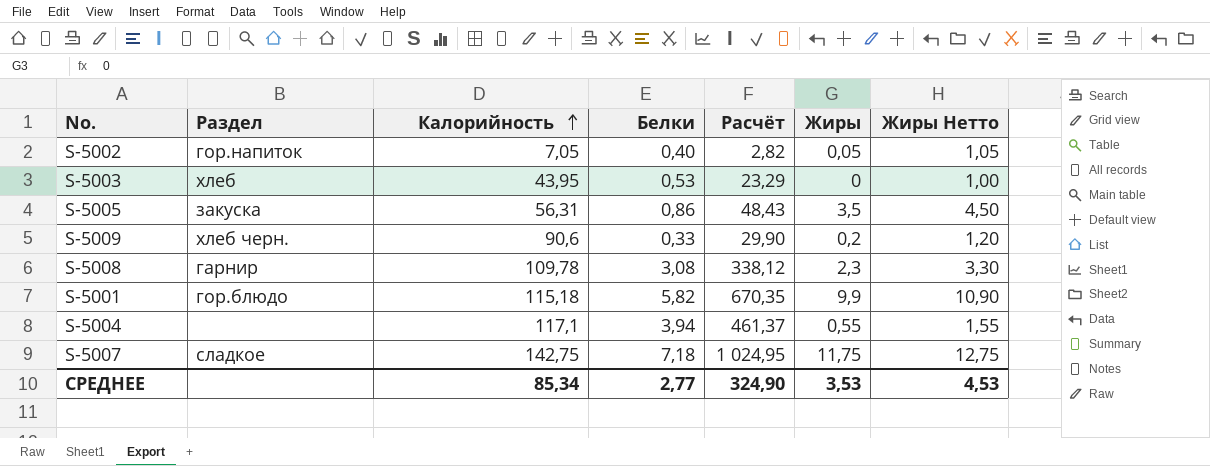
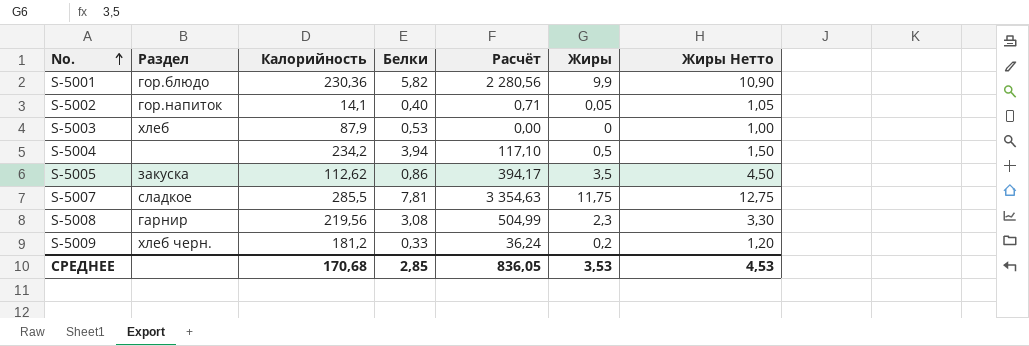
row order: Калорийность ascending -> No. ascending
column Расчёт | formula: [Калорийность] * [Белки] -> [Калорийность] * [Жиры]
S-5001 | Калорийность: 115,18 -> 230,36
S-5002 | Калорийность: 7,05 -> 14,1
S-5003 | Калорийность: 43,95 -> 87,9
S-5004 | Калорийность: 117,1 -> 234,2
S-5004 | Жиры: 0,55 -> 0,5
S-5004 | Жиры Нетто: 1,55 -> 1,50
S-5005 | Калорийность: 56,31 -> 112,62
S-5007 | Калорийность: 142,75 -> 285,5
S-5007 | Белки: 7,18 -> 7,81
S-5008 | Калорийность: 109,78 -> 219,56
S-5009 | Калорийность: 90,6 -> 181,2
СРЕДНЕЕ | Калорийность: 85,34 -> 170,68
СРЕДНЕЕ | Белки: 2,77 -> 2,85
СРЕДНЕЕ | Расчёт: 324,90 -> 836,05

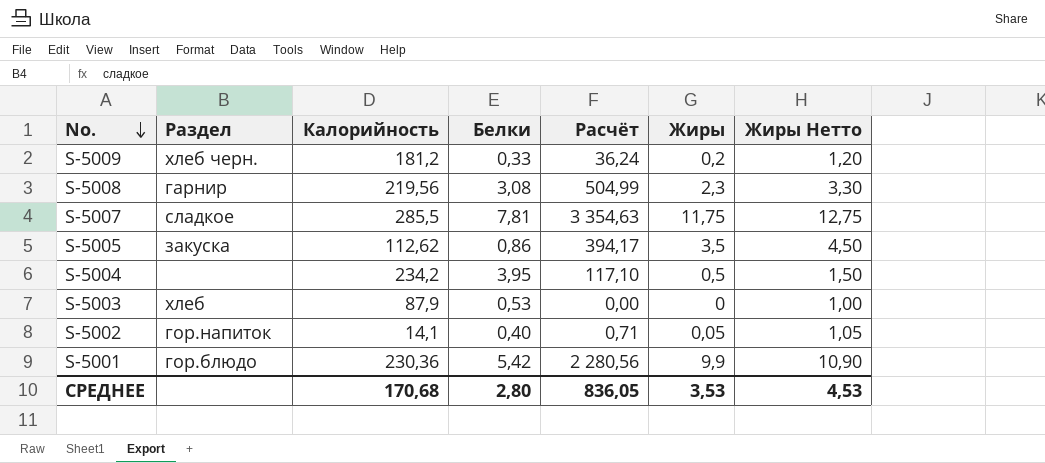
row order: No. ascending -> No. descending
S-5004 | Белки: 3,94 -> 3,95
S-5001 | Белки: 5,82 -> 5,42
СРЕДНЕЕ | Белки: 2,85 -> 2,80

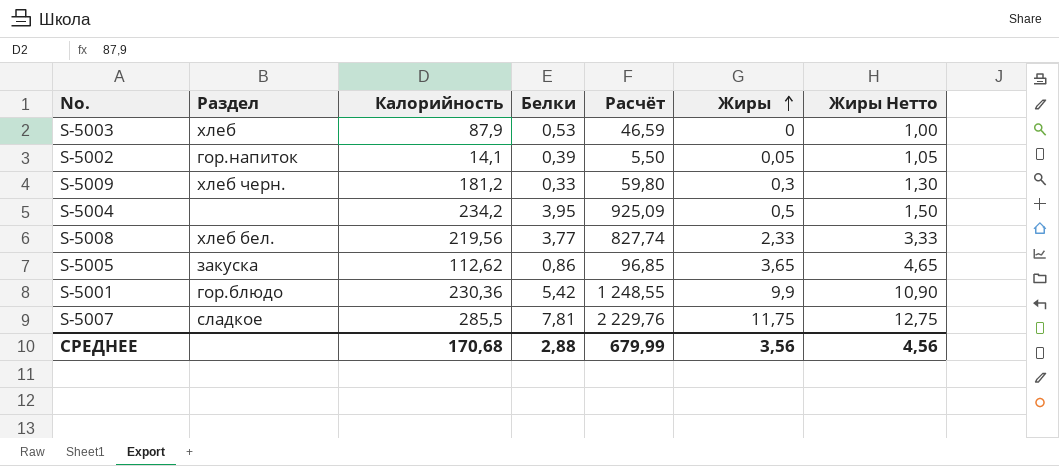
row order: No. descending -> Жиры ascending
column Расчёт | formula: [Калорийность] * [Жиры] -> [Калорийность] * [Белки]
S-5002 | Белки: 0,40 -> 0,39
S-5009 | Жиры: 0,2 -> 0,3
S-5009 | Жиры Нетто: 1,20 -> 1,30
S-5008 | Раздел: гарнир -> хлеб бел.
S-5008 | Белки: 3,08 -> 3,77
S-5008 | Жиры: 2,3 -> 2,33
S-5008 | Жиры Нетто: 3,30 -> 3,33
S-5005 | Жиры: 3,5 -> 3,65
S-5005 | Жиры Нетто: 4,50 -> 4,65
СРЕДНЕЕ | Белки: 2,80 -> 2,88
СРЕДНЕЕ | Расчёт: 836,05 -> 679,99
СРЕДНЕЕ | Жиры: 3,53 -> 3,56
СРЕДНЕЕ | Жиры Нетто: 4,53 -> 4,56

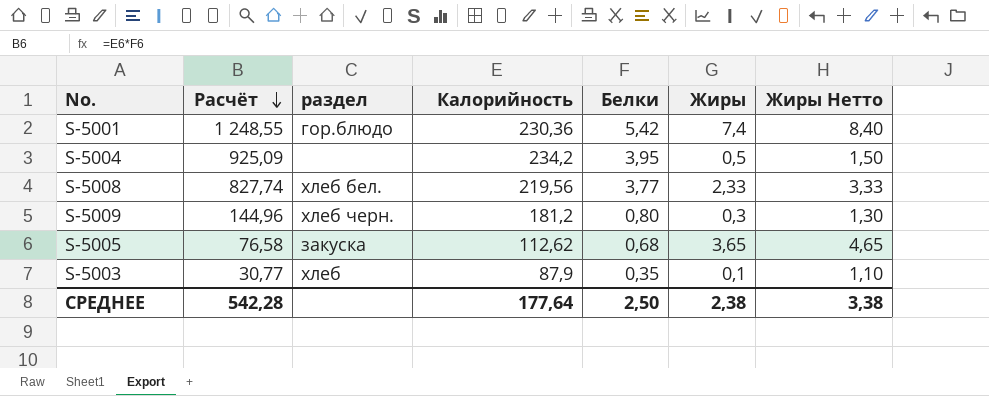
row order: Жиры ascending -> Расчёт descending
column Расчёт | position: 5 -> 2
column name: Раздел -> раздел
row S-5002: гор.напиток | 14,1 | 0,39 | 5,50 | 0,05 | 1,05 -> none
row S-5007: сладкое | 285,5 | 7,81 | 2 229,76 | 11,75 | 12,75 -> none
S-5001 | Жиры: 9,9 -> 7,4
S-5001 | Жиры Нетто: 10,90 -> 8,40
S-5009 | Расчёт: 59,80 -> 144,96
S-5009 | Белки: 0,33 -> 0,80
S-5005 | Расчёт: 96,85 -> 76,58
S-5005 | Белки: 0,86 -> 0,68
S-5003 | Расчёт: 46,59 -> 30,77
S-5003 | Белки: 0,53 -> 0,35
S-5003 | Жиры: 0 -> 0,1
S-5003 | Жиры Нетто: 1,00 -> 1,10
СРЕДНЕЕ | Расчёт: 679,99 -> 542,28
СРЕДНЕЕ | Калорийность: 170,68 -> 177,64
СРЕДНЕЕ | Белки: 2,88 -> 2,50
СРЕДНЕЕ | Жиры: 3,56 -> 2,38
СРЕДНЕЕ | Жиры Нетто: 4,56 -> 3,38

